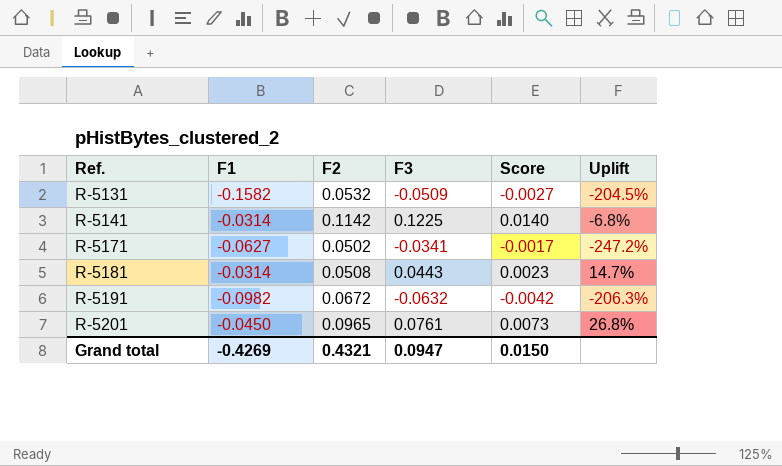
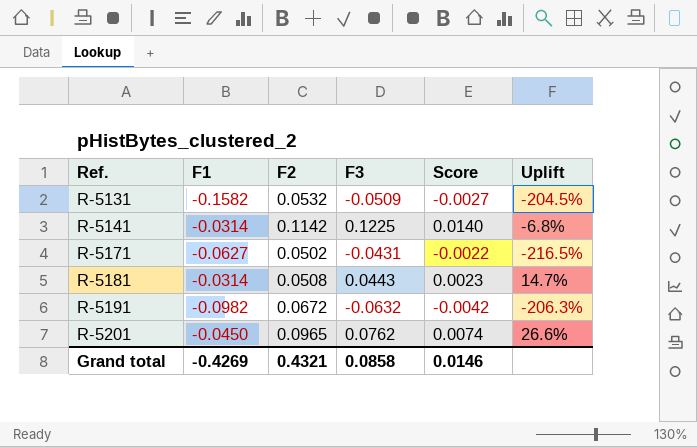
R-5171 | F3: -0.0341 -> -0.0431
R-5171 | Score: -0.0017 -> -0.0022
R-5171 | Uplift: -247.2% -> -216.5%
R-5201 | F3: 0.0761 -> 0.0762
R-5201 | Score: 0.0073 -> 0.0074
R-5201 | Uplift: 26.8% -> 26.6%
Grand total | F3: 0.0947 -> 0.0858
Grand total | Score: 0.0150 -> 0.0146

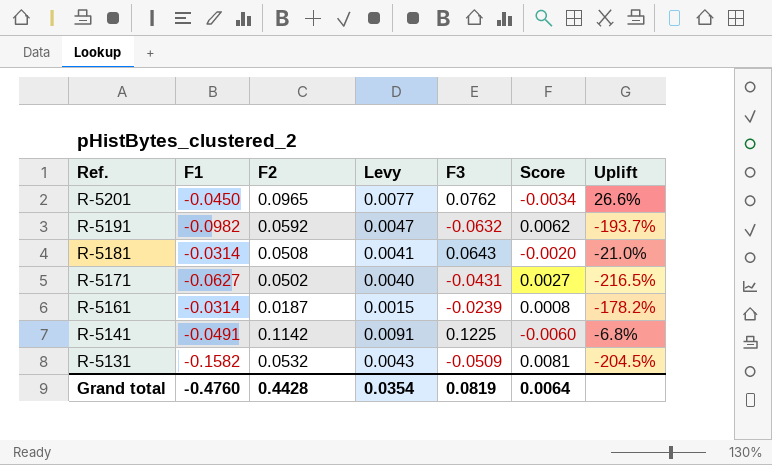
row order: Ref. ascending -> Ref. descending
column Levy | formula: none -> [F2] * 0.08
column Score | formula: [F2] * [F3] -> [F1] * [F3]
R-5191 | F2: 0.0672 -> 0.0592
R-5191 | Uplift: -206.3% -> -193.7%
R-5181 | F3: 0.0443 -> 0.0643
R-5181 | Uplift: 14.7% -> -21.0%
row R-5161: none -> -0.0314 | 0.0187 | 0.0015 | -0.0239 | 0.0008 | -178.2%
R-5141 | F1: -0.0314 -> -0.0491
Grand total | F1: -0.4269 -> -0.4760
Grand total | F2: 0.4321 -> 0.4428
Grand total | F3: 0.0858 -> 0.0819
Grand total | Score: 0.0146 -> 0.0064

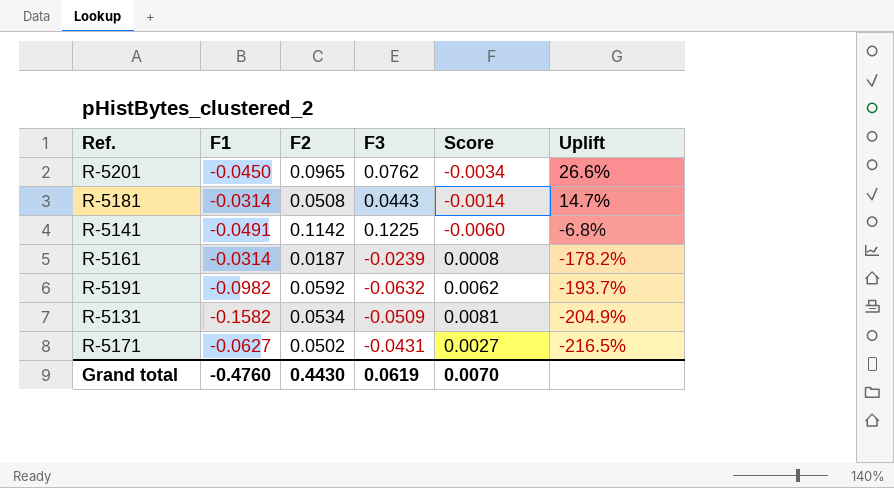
row order: Ref. descending -> Uplift descending
column Levy | formula: [F2] * 0.08 -> none
R-5181 | F3: 0.0643 -> 0.0443
R-5181 | Score: -0.0020 -> -0.0014
R-5181 | Uplift: -21.0% -> 14.7%
R-5131 | F2: 0.0532 -> 0.0534
R-5131 | Uplift: -204.5% -> -204.9%
Grand total | F2: 0.4428 -> 0.4430
Grand total | F3: 0.0819 -> 0.0619
Grand total | Score: 0.0064 -> 0.0070

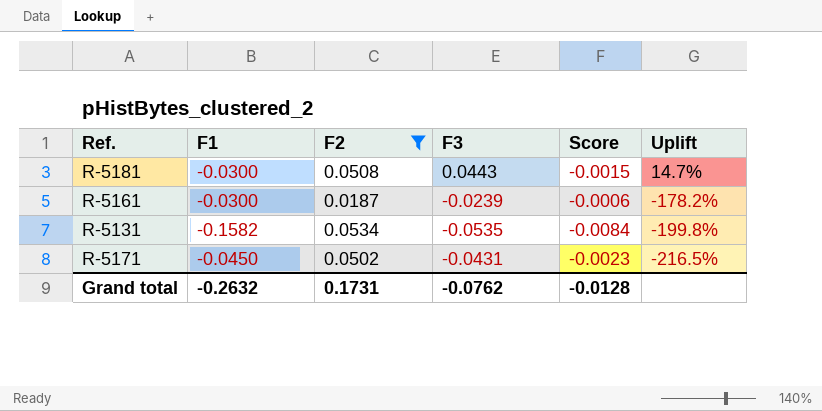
filter: none -> F2 <= 0.0534
column Score | formula: [F1] * [F3] -> [F1] * [F2]
R-5181 | F1: -0.0314 -> -0.0300
R-5161 | F1: -0.0314 -> -0.0300
R-5131 | F3: -0.0509 -> -0.0535
R-5131 | Uplift: -204.9% -> -199.8%
R-5171 | F1: -0.0627 -> -0.0450
Grand total | F1: -0.4760 -> -0.2632
Grand total | F2: 0.4430 -> 0.1731
Grand total | F3: 0.0619 -> -0.0762
Grand total | Score: 0.0070 -> -0.0128

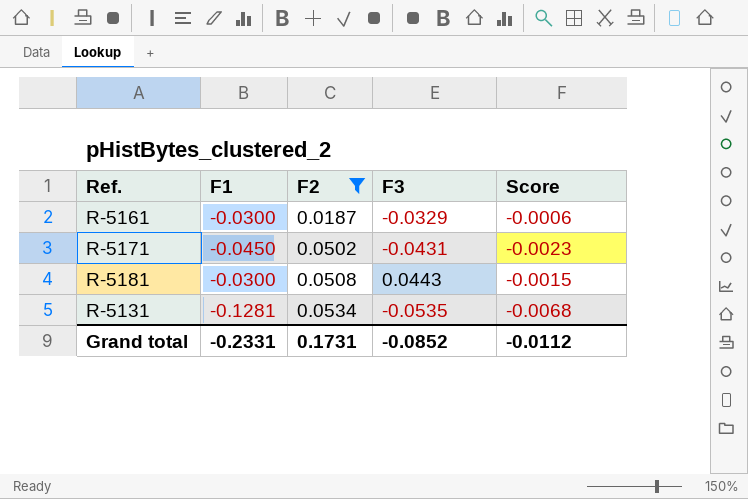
row order: Uplift descending -> F2 ascending
column Uplift | formula: ([F2] - [F3]) / [F3] -> none
R-5161 | F3: -0.0239 -> -0.0329
R-5131 | F1: -0.1582 -> -0.1281
R-5131 | Score: -0.0084 -> -0.0068
Grand total | F1: -0.2632 -> -0.2331
Grand total | F3: -0.0762 -> -0.0852
Grand total | Score: -0.0128 -> -0.0112

